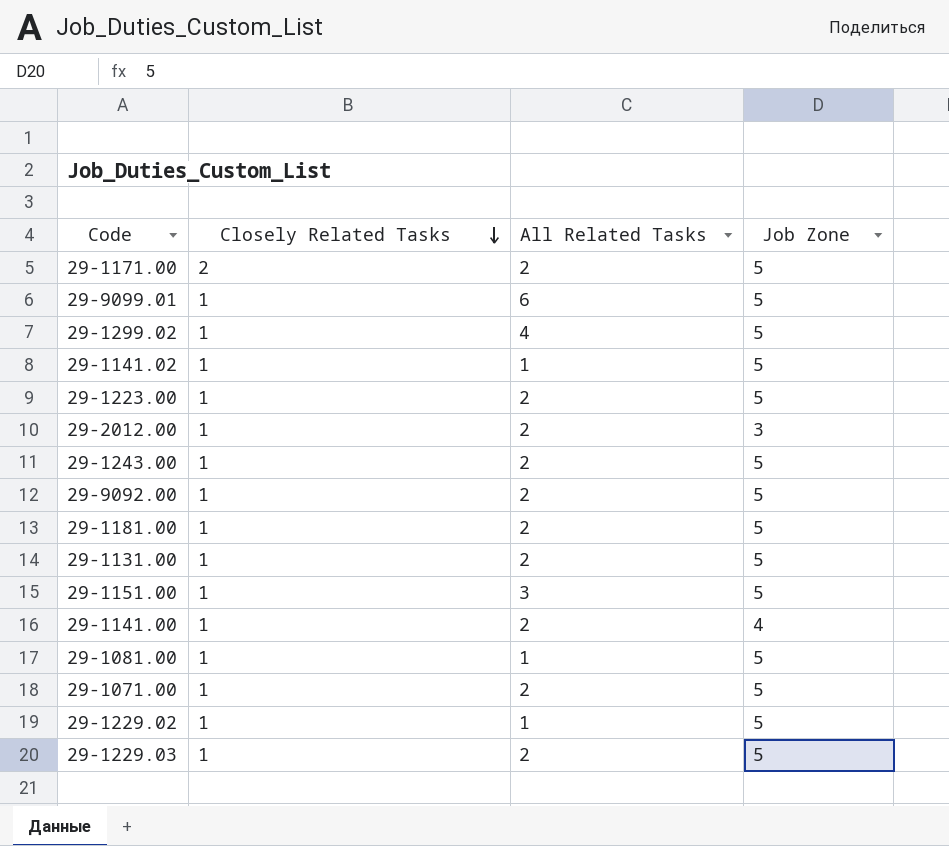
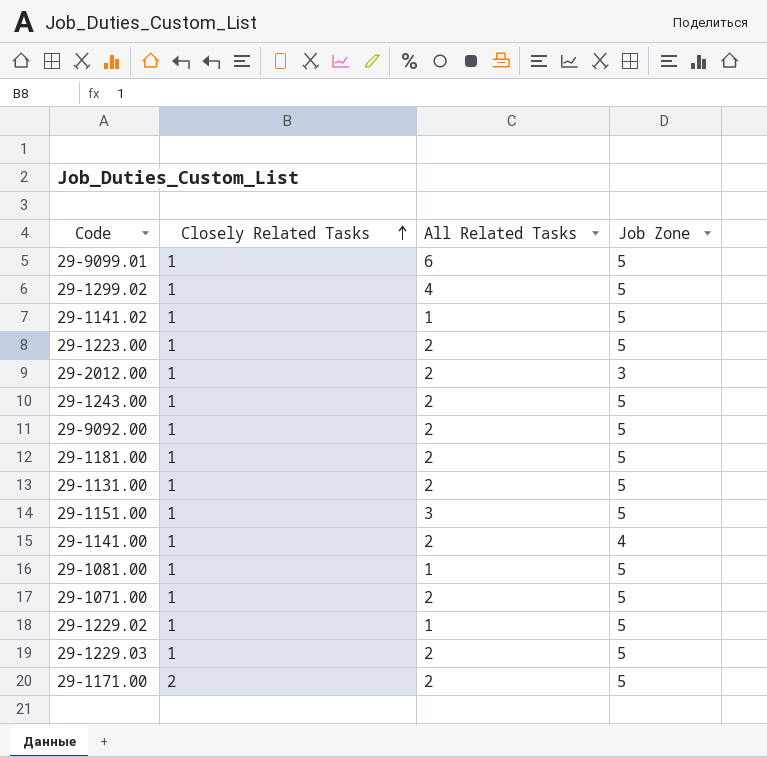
row order: Closely Related Tasks descending -> Closely Related Tasks ascending

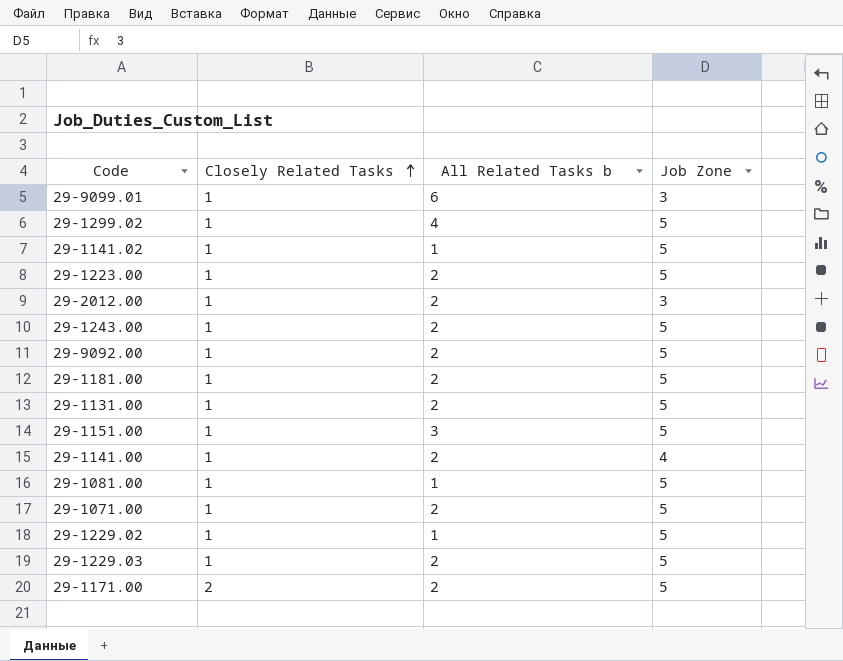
column name: All Related Tasks -> All Related Tasks b
29-9099.01 | Job Zone: 5 -> 3

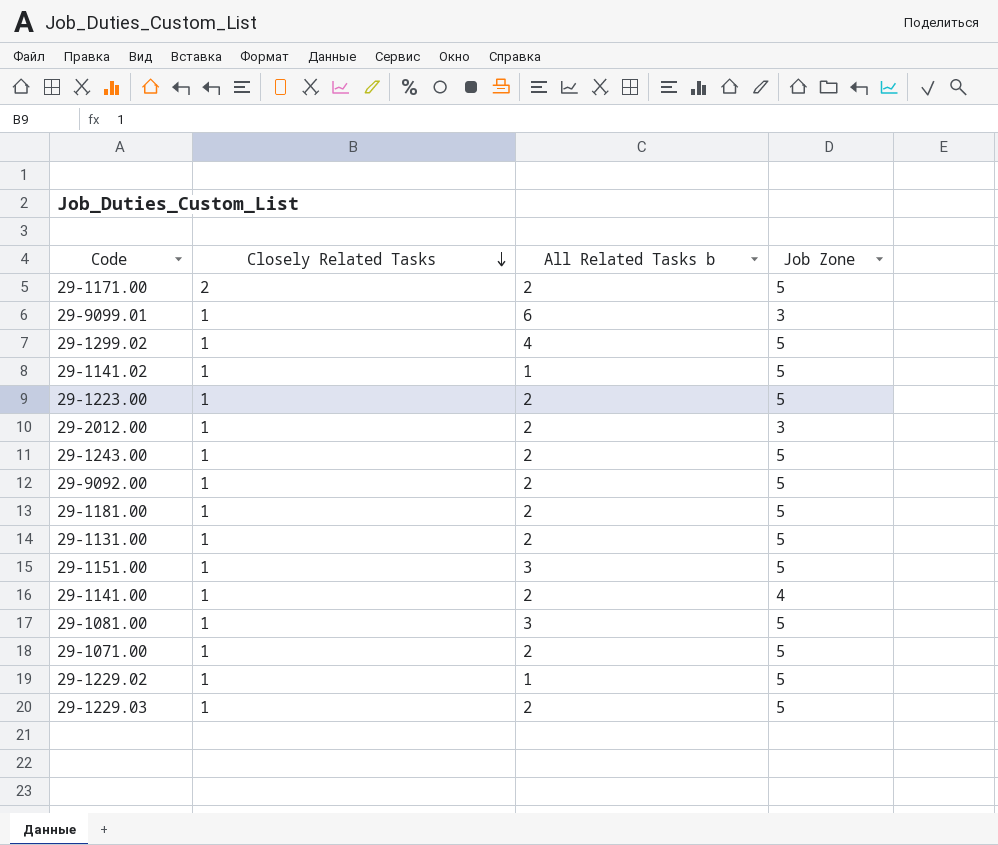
row order: Closely Related Tasks ascending -> Closely Related Tasks descending
29-1081.00 | All Related Tasks b: 1 -> 3

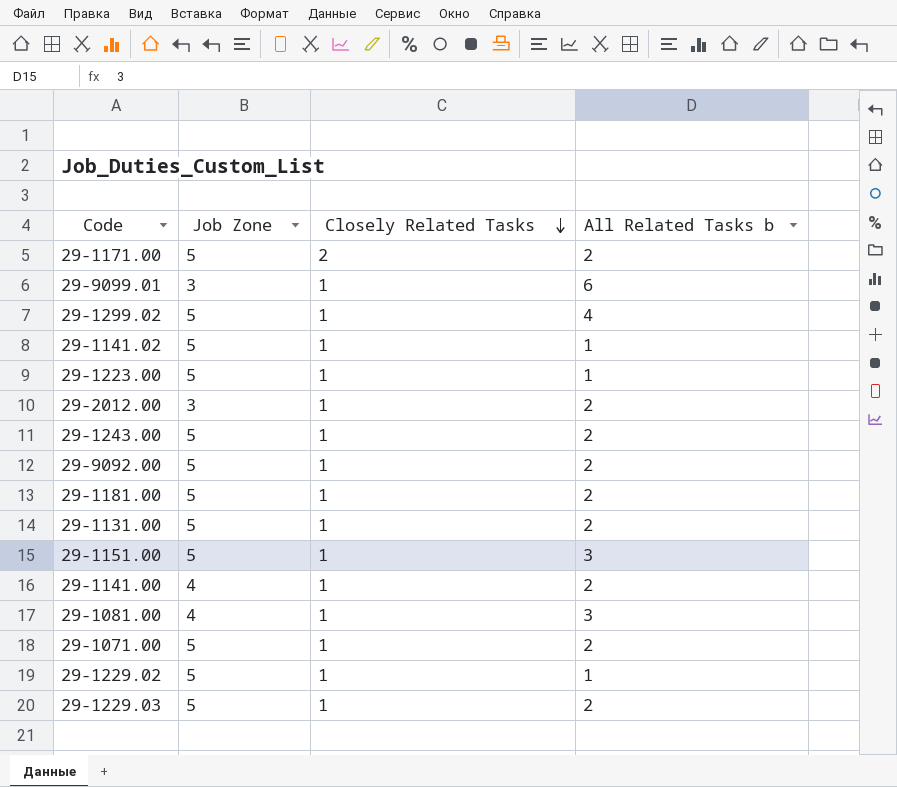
column Job Zone | position: 4 -> 2
29-1223.00 | All Related Tasks b: 2 -> 1
29-1081.00 | Job Zone: 5 -> 4

